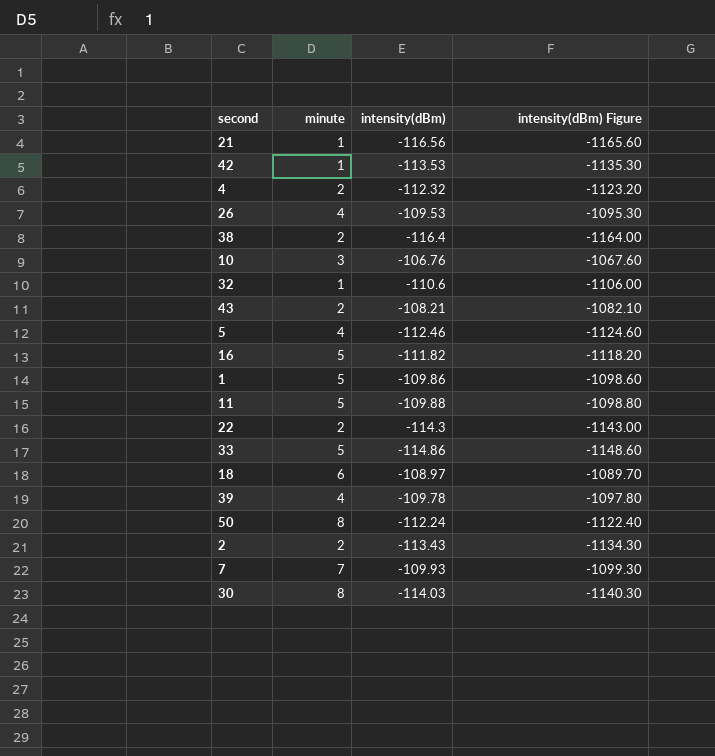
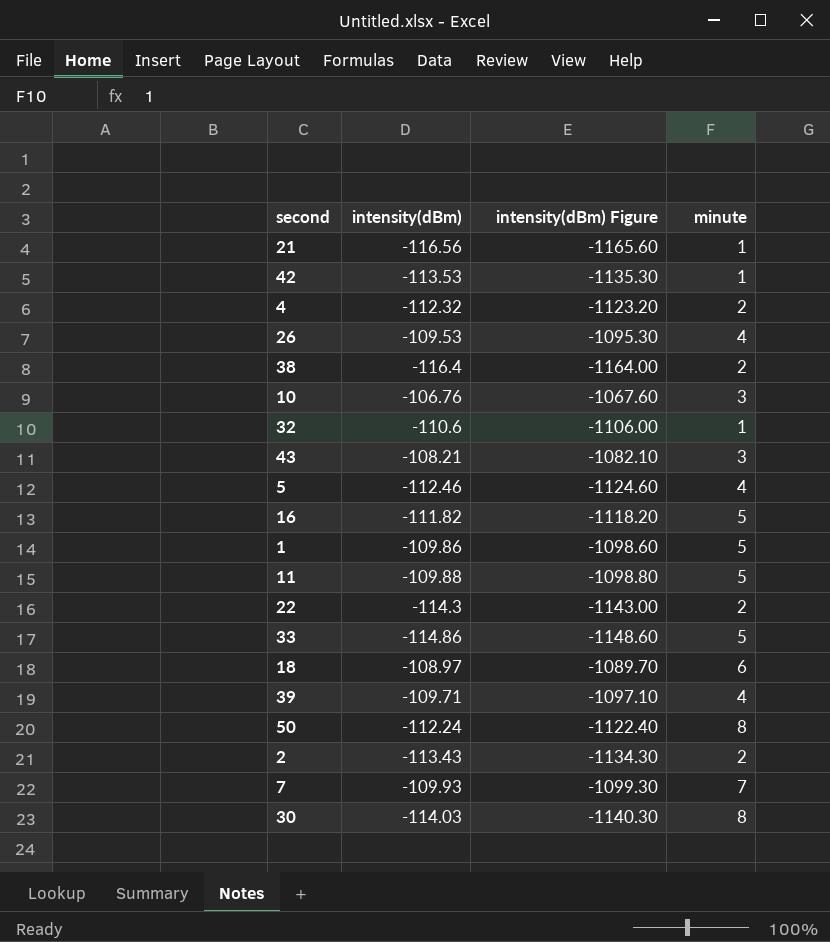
column minute | position: 2 -> 4
43 | minute: 2 -> 3
39 | intensity(dBm): -109.78 -> -109.71
39 | intensity(dBm) Figure: -1097.80 -> -1097.10

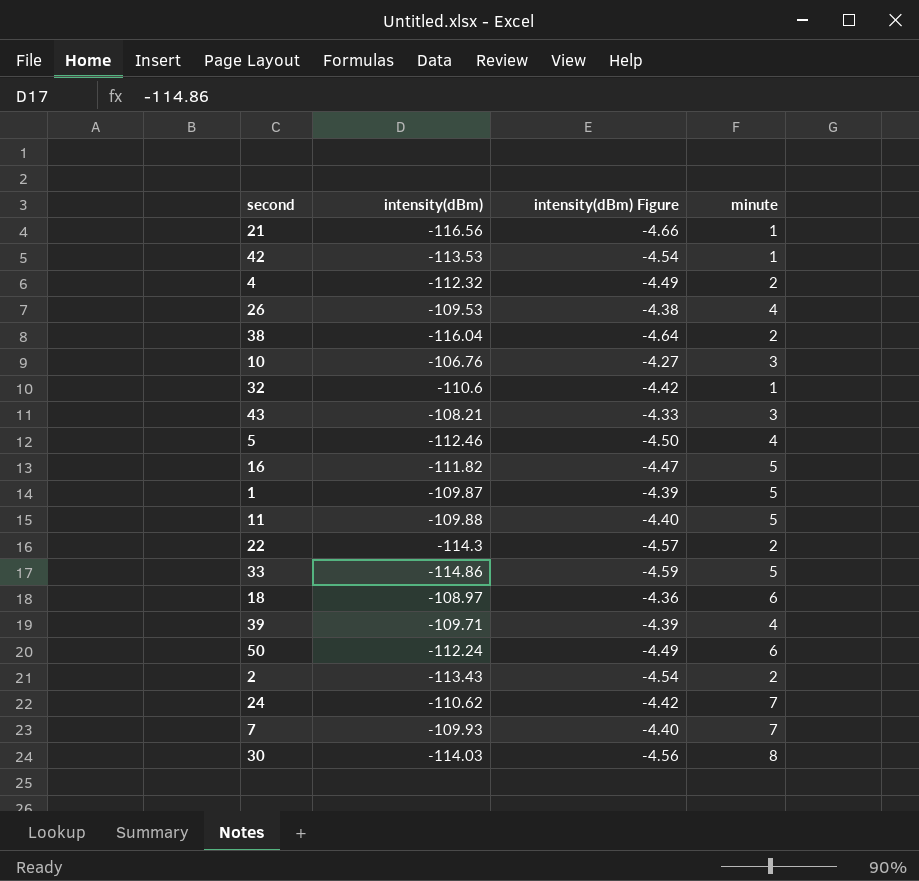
column intensity(dBm) Figure | formula: [intensity(dBm)] * 10 -> [intensity(dBm)] * 0.04
38 | intensity(dBm): -116.4 -> -116.04
1 | intensity(dBm): -109.86 -> -109.87
50 | minute: 8 -> 6
row 24: none -> -110.62 | -4.42 | 7

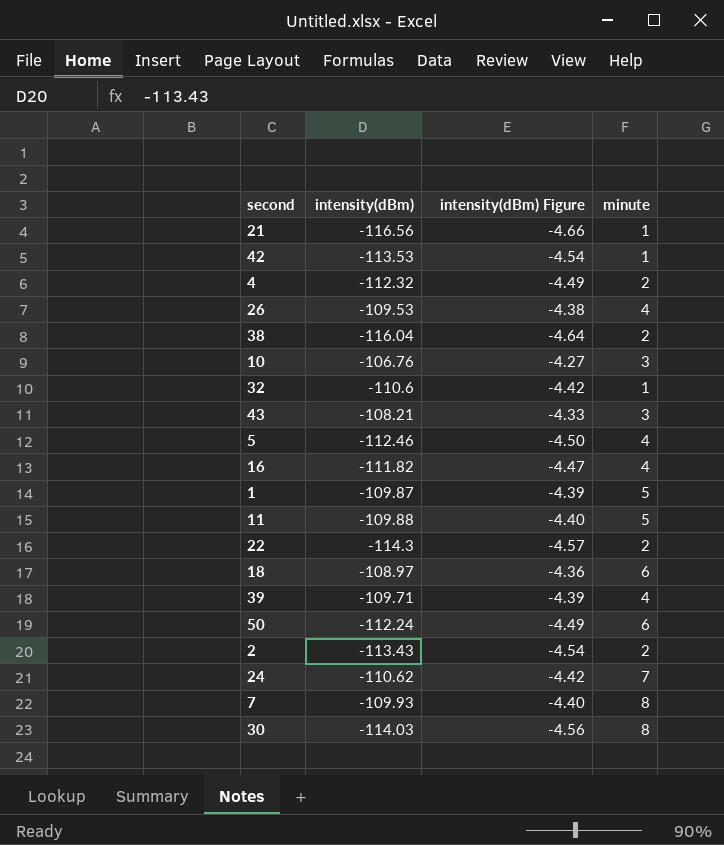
row 33: -114.86 | -4.59 | 5 -> none
16 | minute: 5 -> 4
7 | minute: 7 -> 8

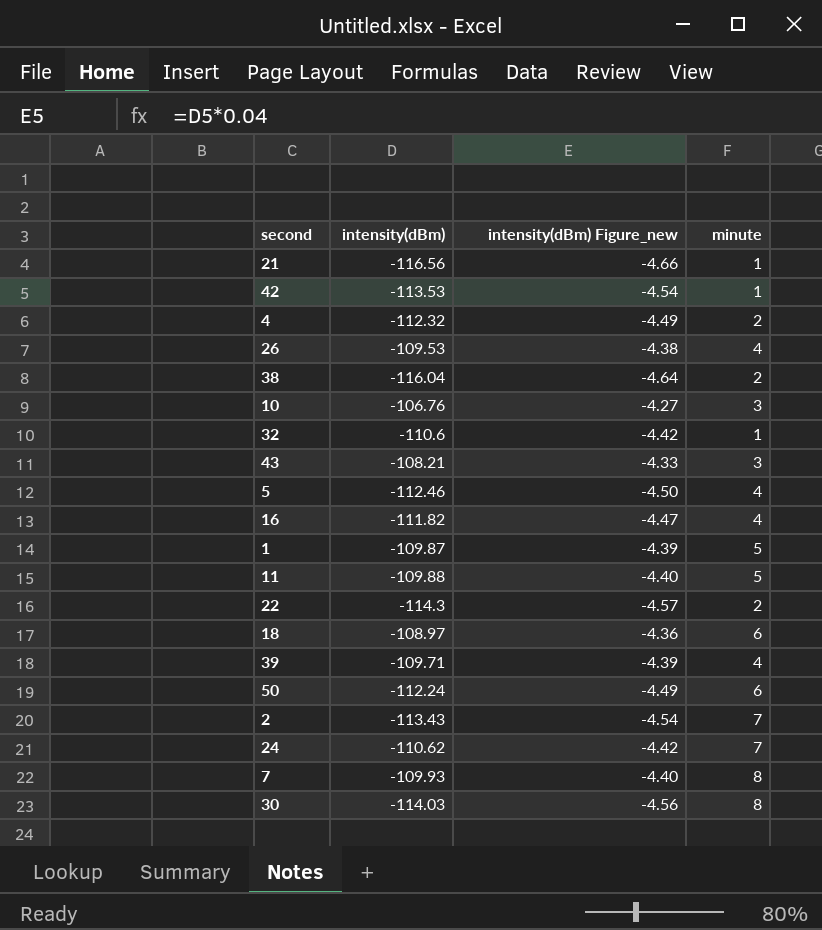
column name: intensity(dBm) Figure -> intensity(dBm) Figure_new
2 | minute: 2 -> 7

